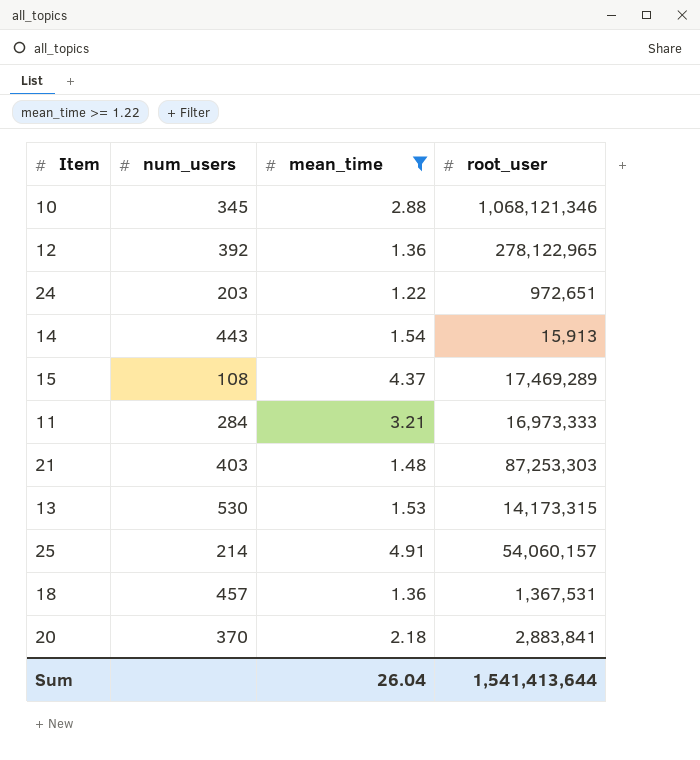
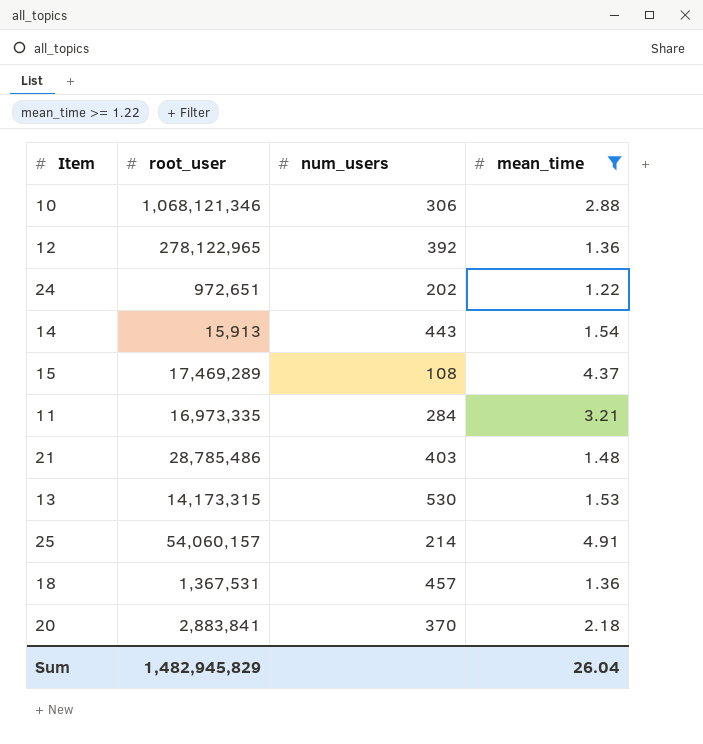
column root_user | position: 4 -> 2
10 | num_users: 345 -> 306
24 | num_users: 203 -> 202
11 | root_user: 16,973,333 -> 16,973,335
21 | root_user: 87,253,303 -> 28,785,486
Sum | root_user: 1,541,413,644 -> 1,482,945,829

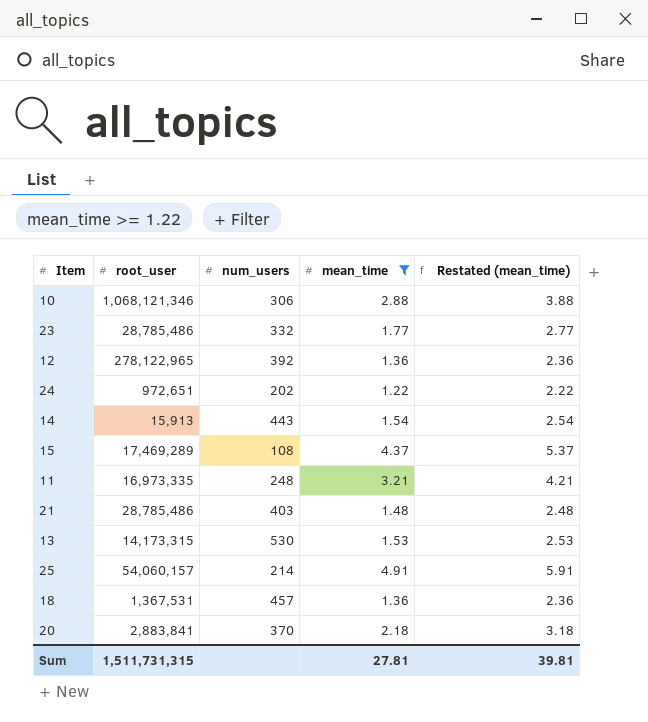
column Restated (mean_time) | formula: none -> [mean_time] + 1
row 23: none -> 28,785,486 | 332 | 1.77 | 2.77
11 | num_users: 284 -> 248
Sum | root_user: 1,482,945,829 -> 1,511,731,315
Sum | mean_time: 26.04 -> 27.81

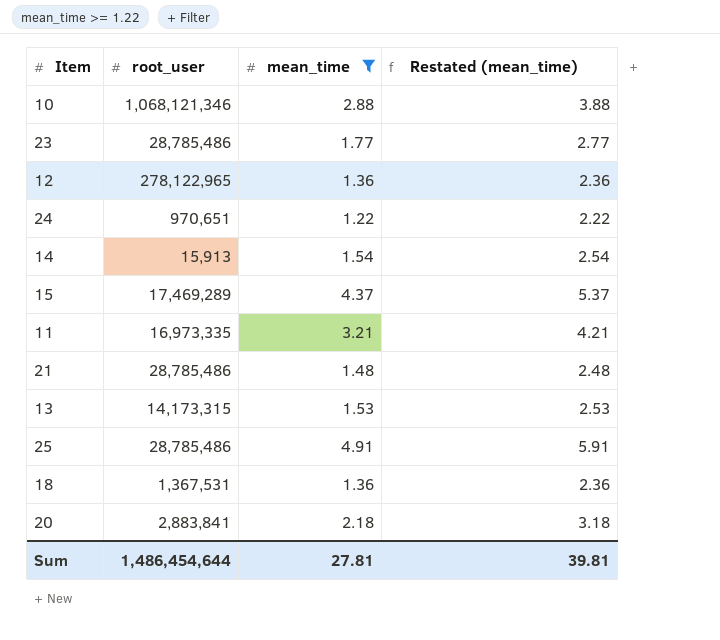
column num_users | position: 3 -> none
24 | root_user: 972,651 -> 970,651
25 | root_user: 54,060,157 -> 28,785,486
Sum | root_user: 1,511,731,315 -> 1,486,454,644

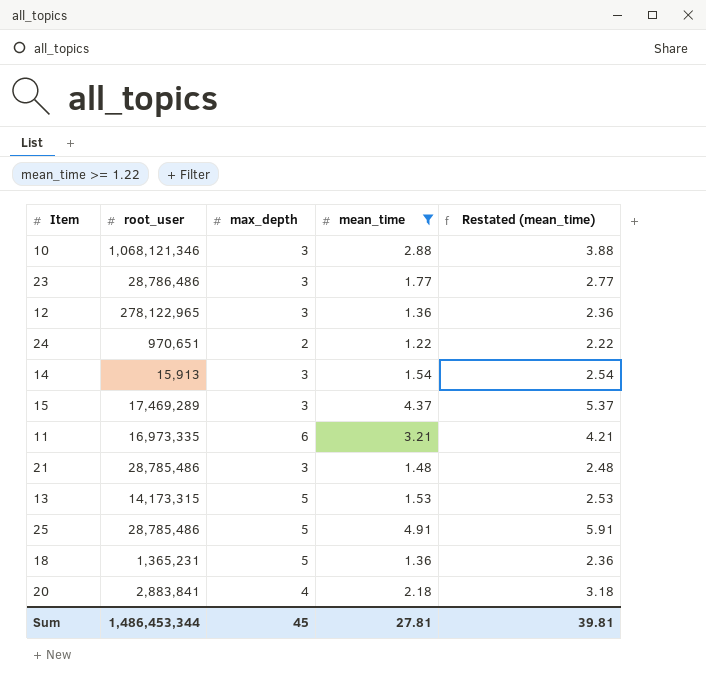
column max_depth | position: none -> 3
23 | root_user: 28,785,486 -> 28,786,486
18 | root_user: 1,367,531 -> 1,365,231
Sum | root_user: 1,486,454,644 -> 1,486,453,344

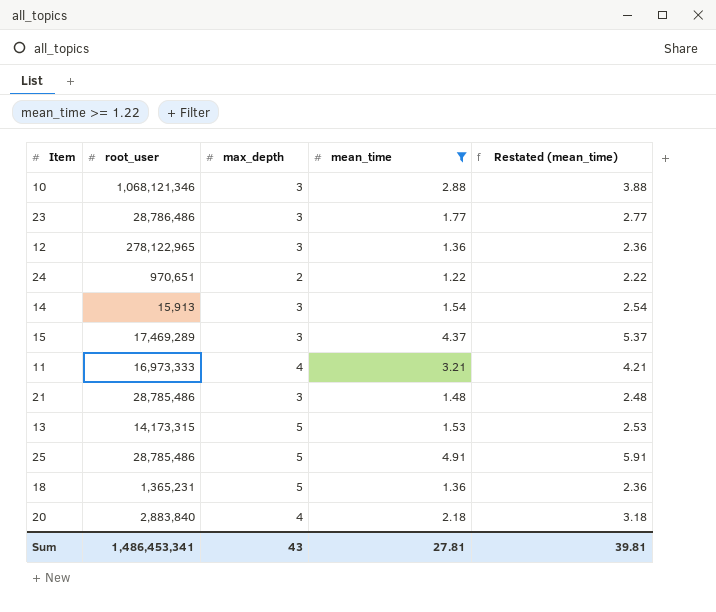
11 | root_user: 16,973,335 -> 16,973,333
11 | max_depth: 6 -> 4
20 | root_user: 2,883,841 -> 2,883,840
Sum | root_user: 1,486,453,344 -> 1,486,453,341
Sum | max_depth: 45 -> 43

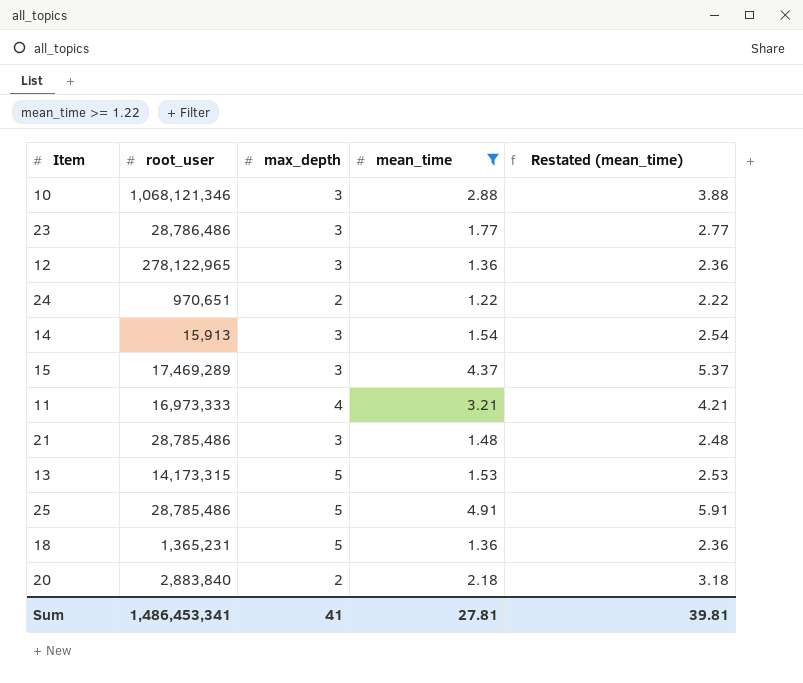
20 | max_depth: 4 -> 2
Sum | max_depth: 43 -> 41

